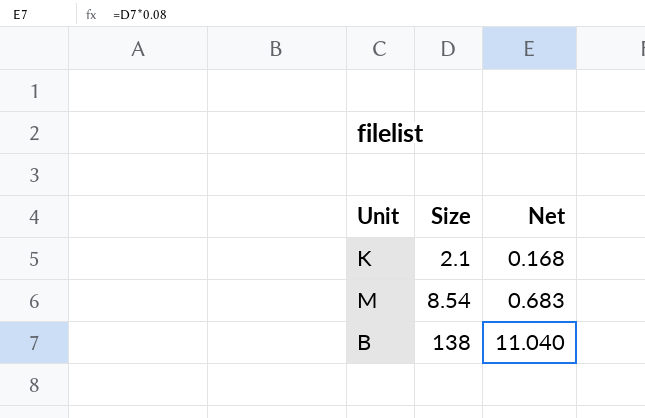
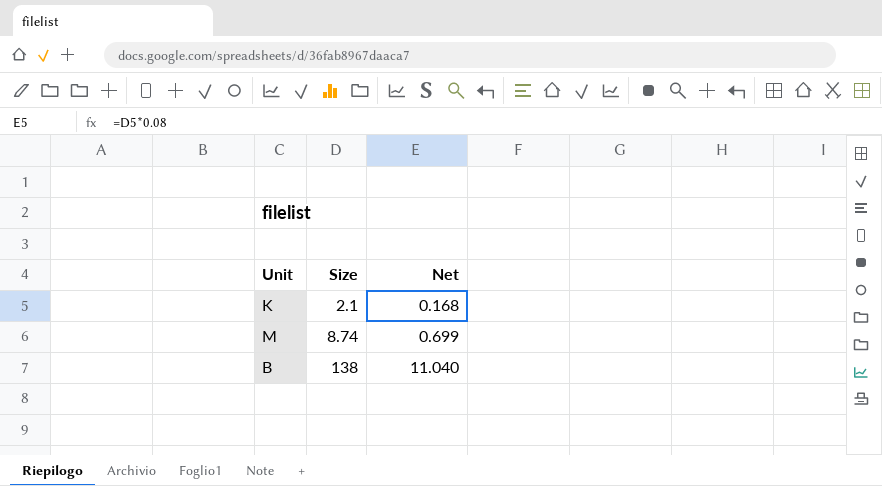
M | Size: 8.54 -> 8.74
M | Net: 0.683 -> 0.699

